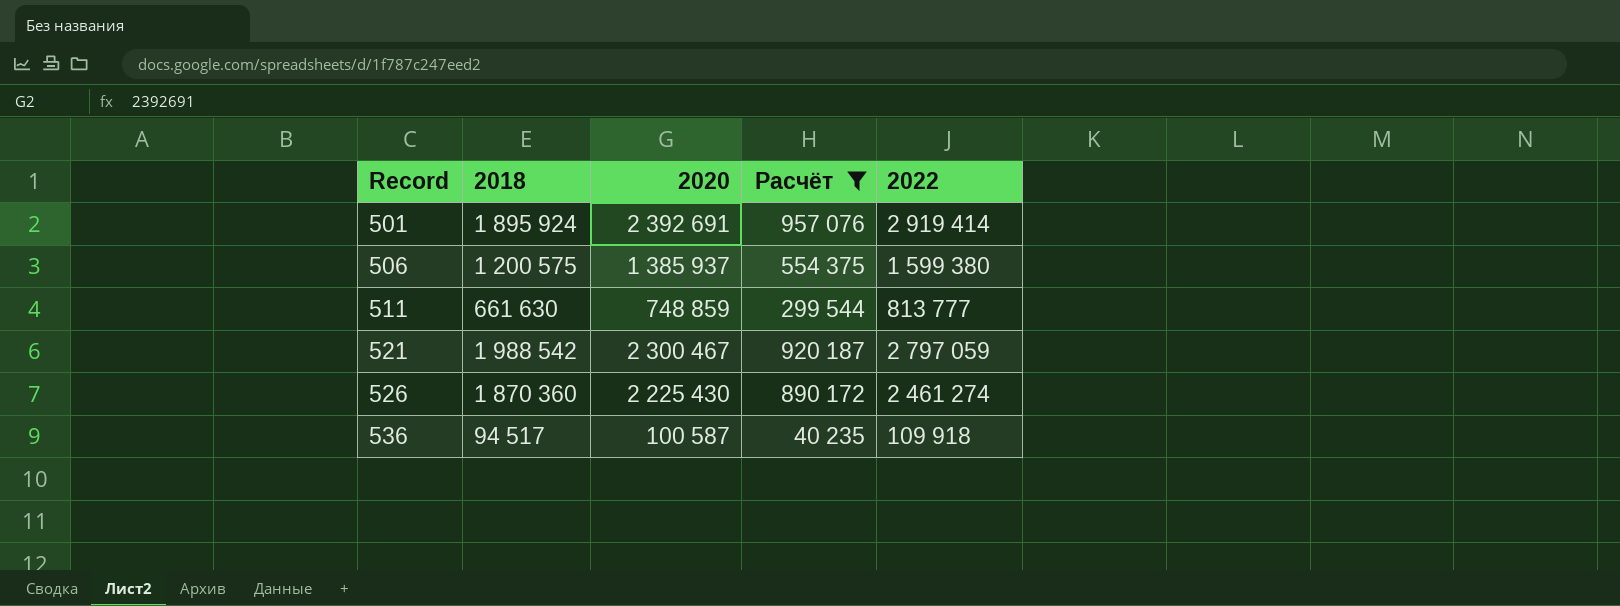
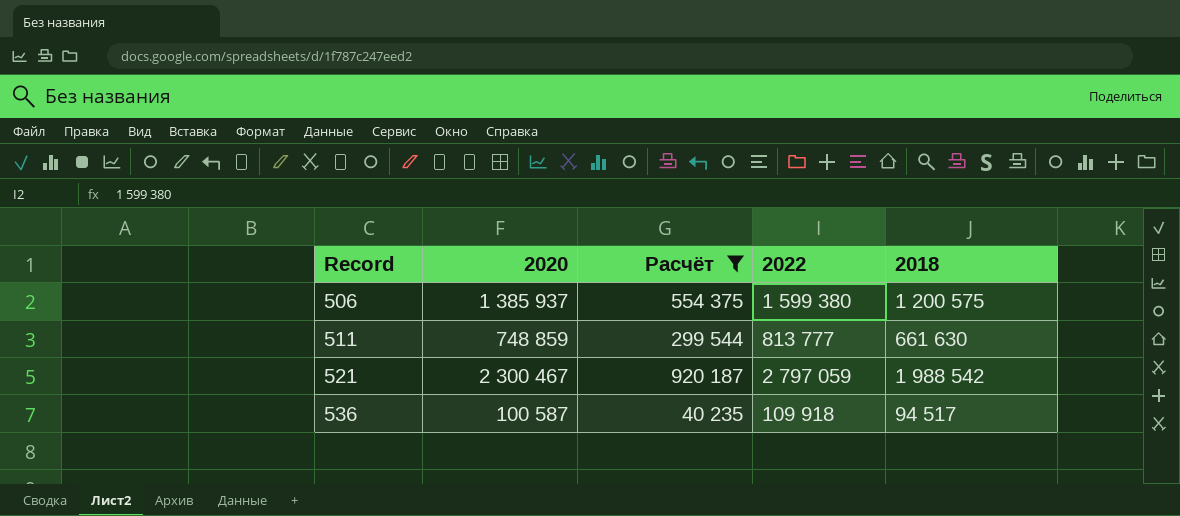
column 2018 | position: 2 -> 5
row 501: 1 895 924 | 2 392 691 | 957 076 | 2 919 414 -> none
row 526: 1 870 360 | 2 225 430 | 890 172 | 2 461 274 -> none

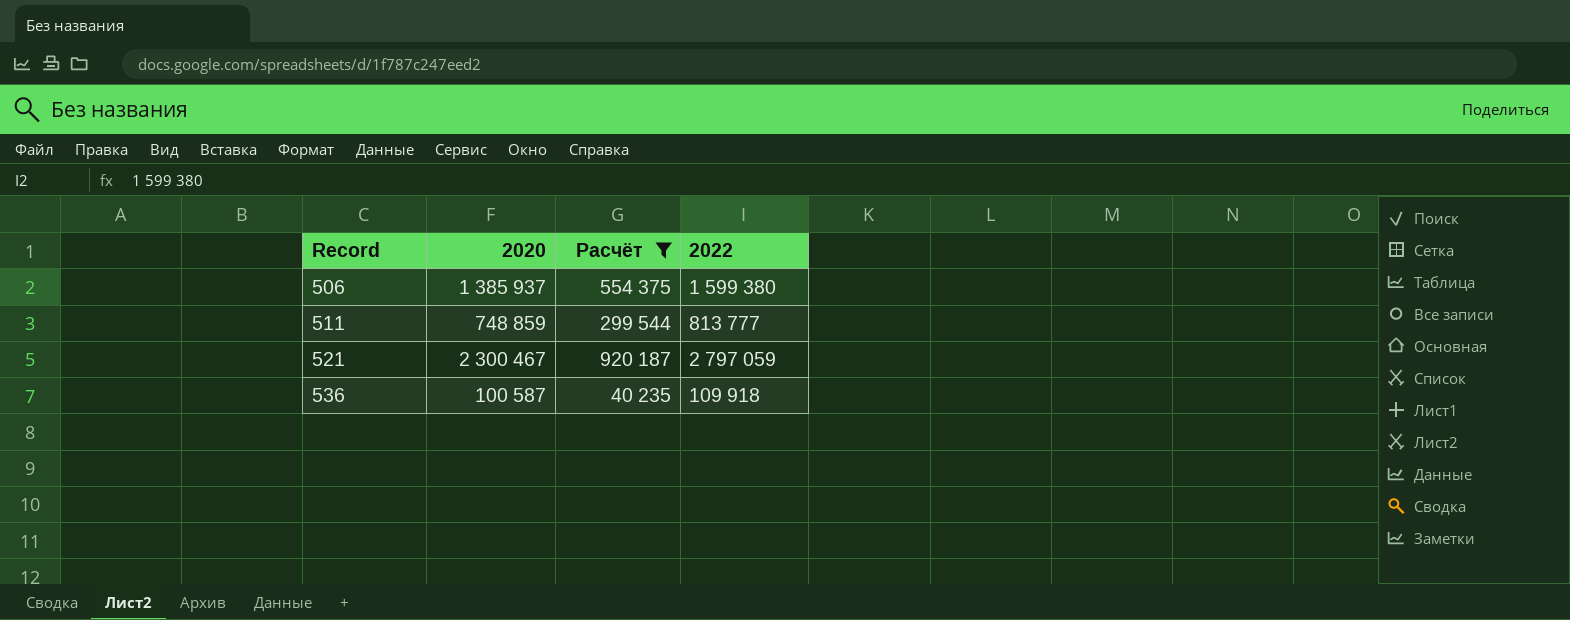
column 2018 | position: 5 -> none

